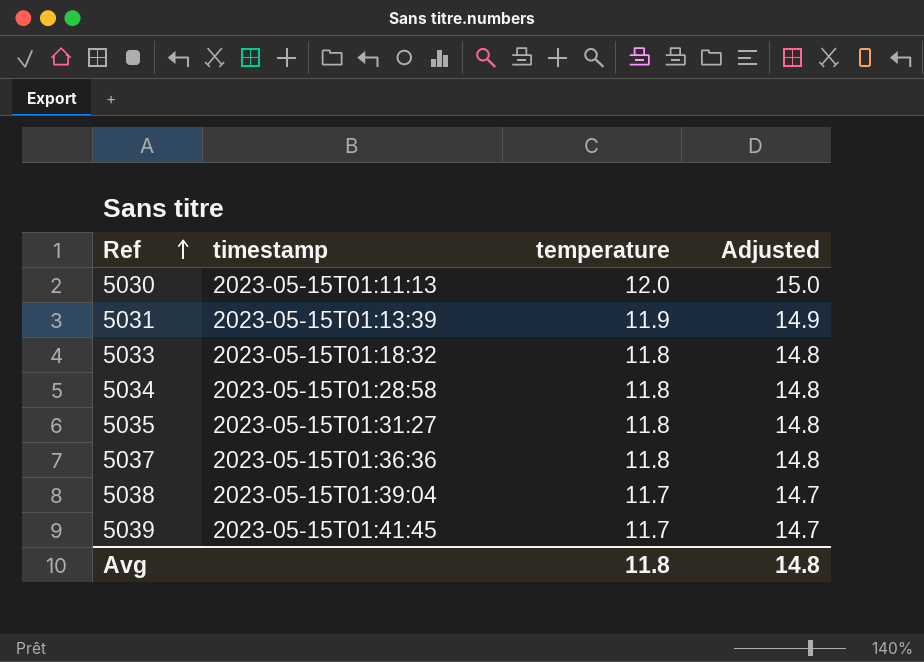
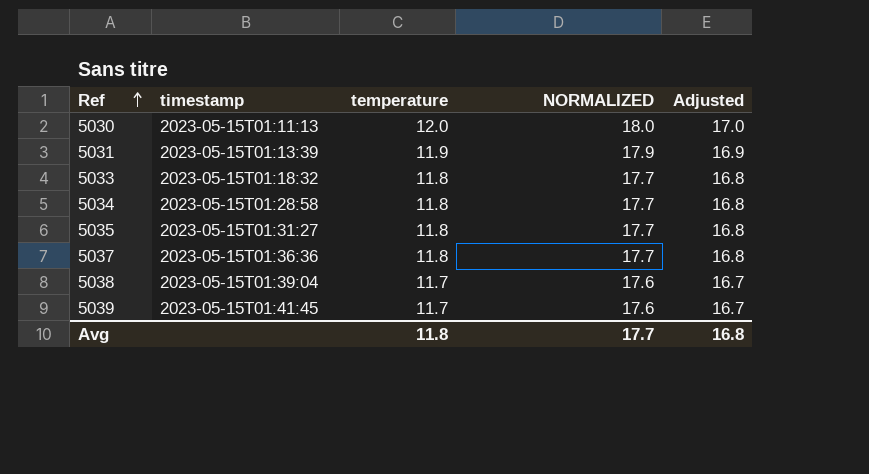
column NORMALIZED | formula: none -> [temperature] * 1.5
column Adjusted | formula: [temperature] + 3 -> [temperature] + 5
Avg | Adjusted: 14.8 -> 16.8

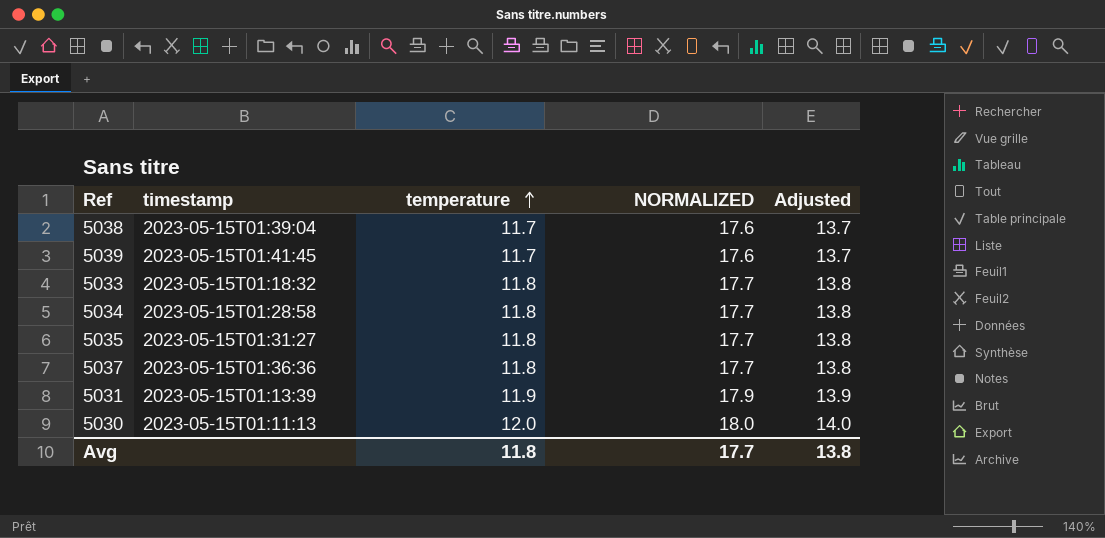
row order: Ref ascending -> temperature ascending
column Adjusted | formula: [temperature] + 5 -> [temperature] + 2
Avg | Adjusted: 16.8 -> 13.8

